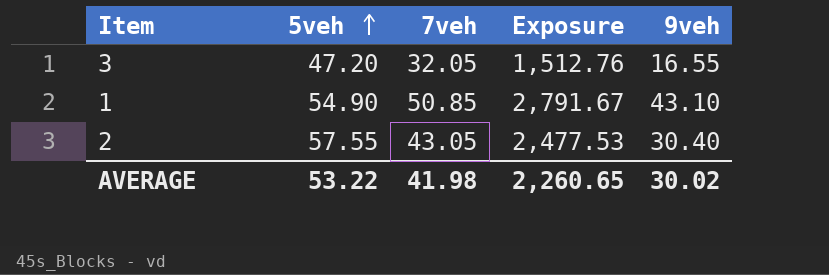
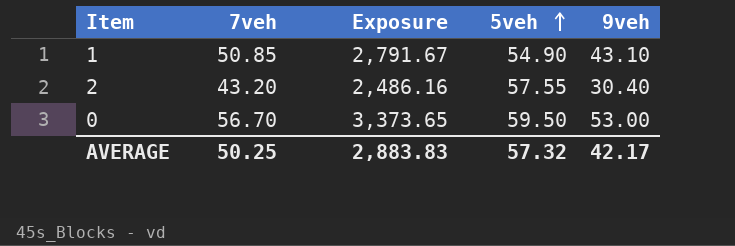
column 5veh | position: 2 -> 4
row 3: 47.20 | 32.05 | 1,512.76 | 16.55 -> none
2 | 7veh: 43.05 -> 43.20
2 | Exposure: 2,477.53 -> 2,486.16
row 0: none -> 56.70 | 3,373.65 | 59.50 | 53.00
AVERAGE | 7veh: 41.98 -> 50.25
AVERAGE | Exposure: 2,260.65 -> 2,883.83
AVERAGE | 5veh: 53.22 -> 57.32
AVERAGE | 9veh: 30.02 -> 42.17

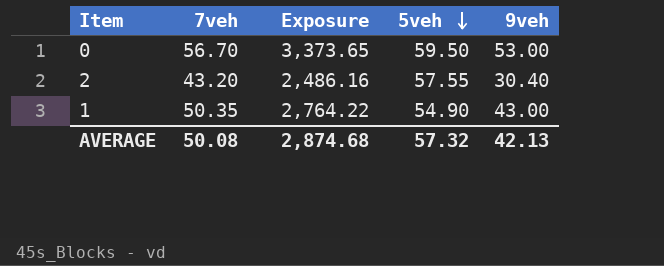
row order: 5veh ascending -> 5veh descending
1 | 7veh: 50.85 -> 50.35
1 | Exposure: 2,791.67 -> 2,764.22
1 | 9veh: 43.10 -> 43.00
AVERAGE | 7veh: 50.25 -> 50.08
AVERAGE | Exposure: 2,883.83 -> 2,874.68
AVERAGE | 9veh: 42.17 -> 42.13

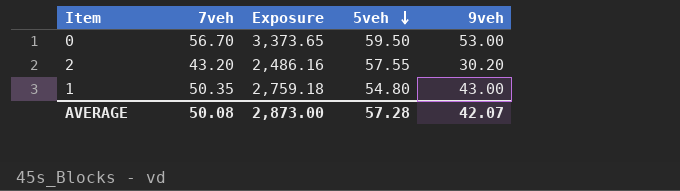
2 | 9veh: 30.40 -> 30.20
1 | Exposure: 2,764.22 -> 2,759.18
1 | 5veh: 54.90 -> 54.80
AVERAGE | Exposure: 2,874.68 -> 2,873.00
AVERAGE | 5veh: 57.32 -> 57.28
AVERAGE | 9veh: 42.13 -> 42.07

